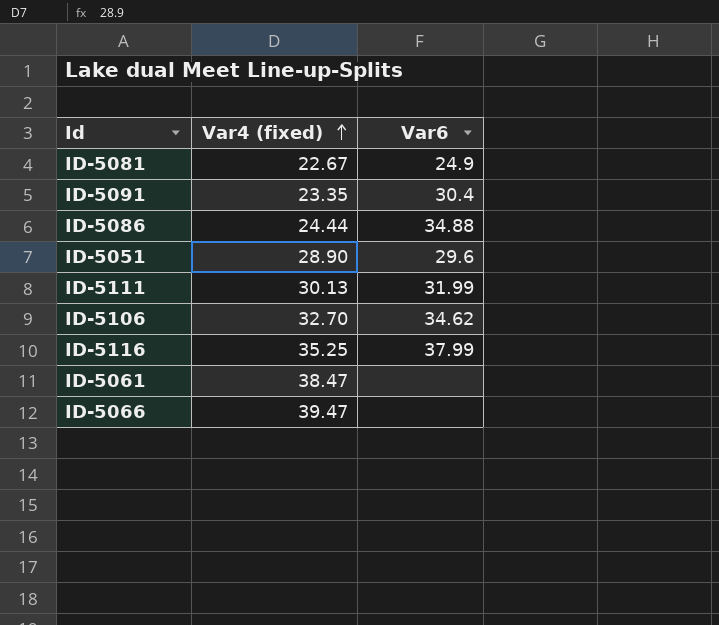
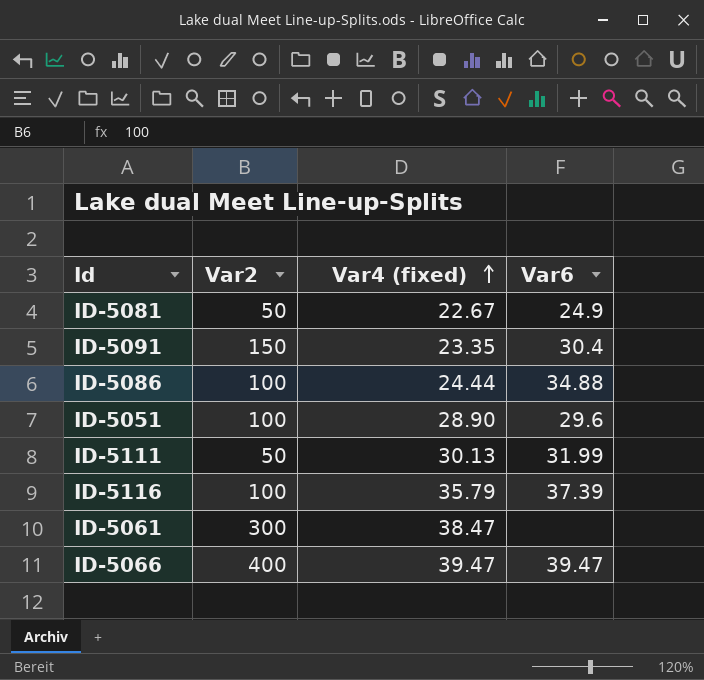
column Var2 | position: none -> 2
row ID-5106: 32.70 | 34.62 -> none
ID-5116 | Var4 (fixed): 35.25 -> 35.79
ID-5116 | Var6: 37.99 -> 37.39
ID-5066 | Var6: none -> 39.47

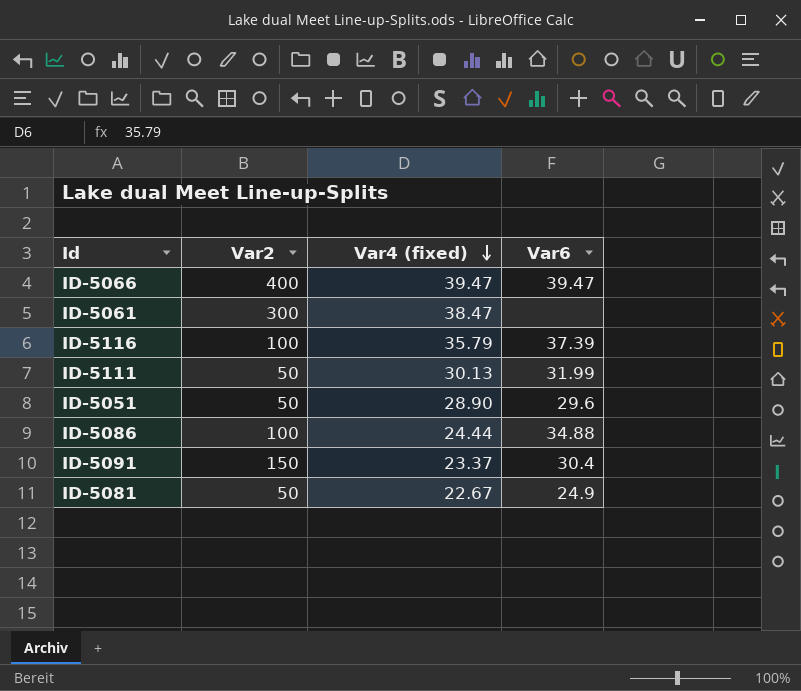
row order: Var4 (fixed) ascending -> Var4 (fixed) descending
ID-5051 | Var2: 100 -> 50
ID-5091 | Var4 (fixed): 23.35 -> 23.37

